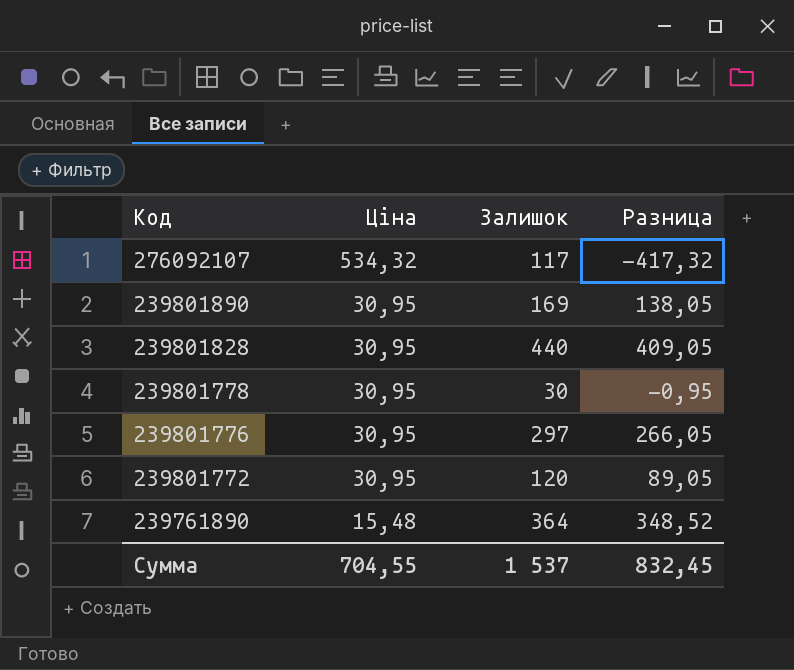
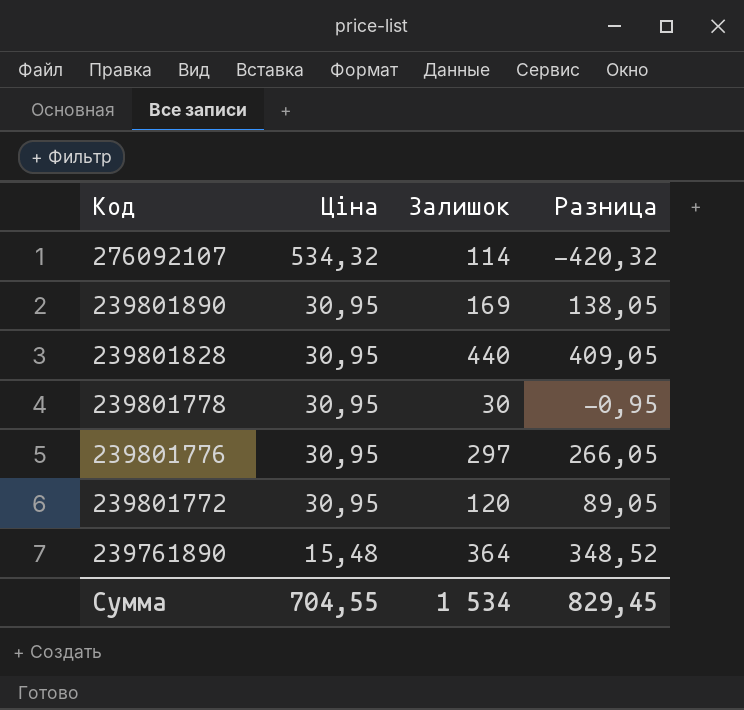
276092107 | Залишок: 117 -> 114
276092107 | Разница: -417,32 -> -420,32
Сумма | Залишок: 1 537 -> 1 534
Сумма | Разница: 832,45 -> 829,45

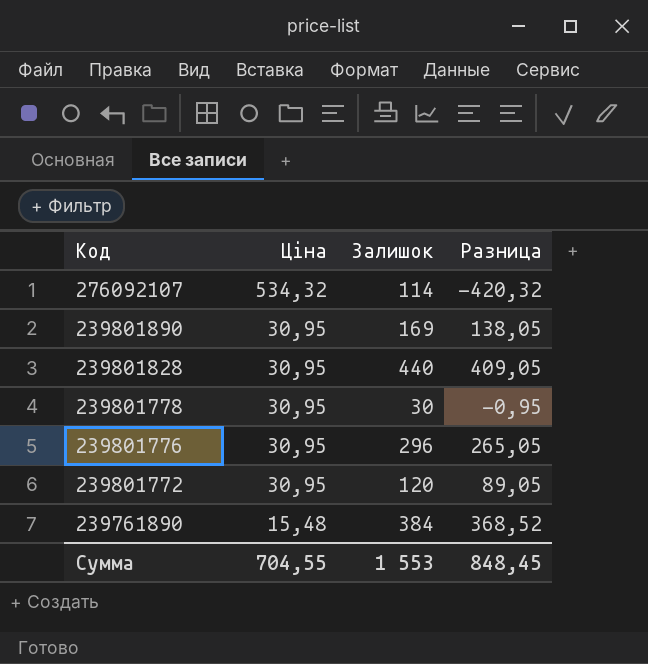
239801776 | Залишок: 297 -> 296
239801776 | Разница: 266,05 -> 265,05
239761890 | Залишок: 364 -> 384
239761890 | Разница: 348,52 -> 368,52
Сумма | Залишок: 1 534 -> 1 553
Сумма | Разница: 829,45 -> 848,45

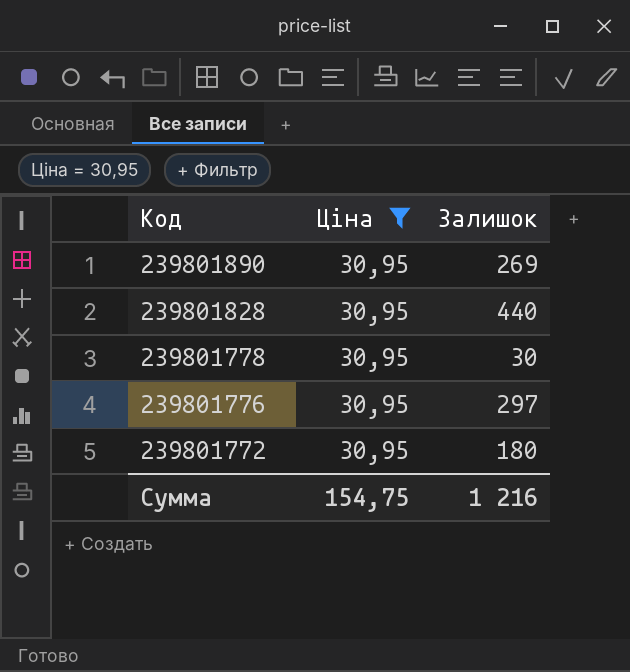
filter: none -> Ціна = 30,95
column Разница | formula: [Залишок] - [Ціна] -> none
239801890 | Залишок: 169 -> 269
239801776 | Залишок: 296 -> 297
239801772 | Залишок: 120 -> 180
Сумма | Ціна: 704,55 -> 154,75
Сумма | Залишок: 1 553 -> 1 216

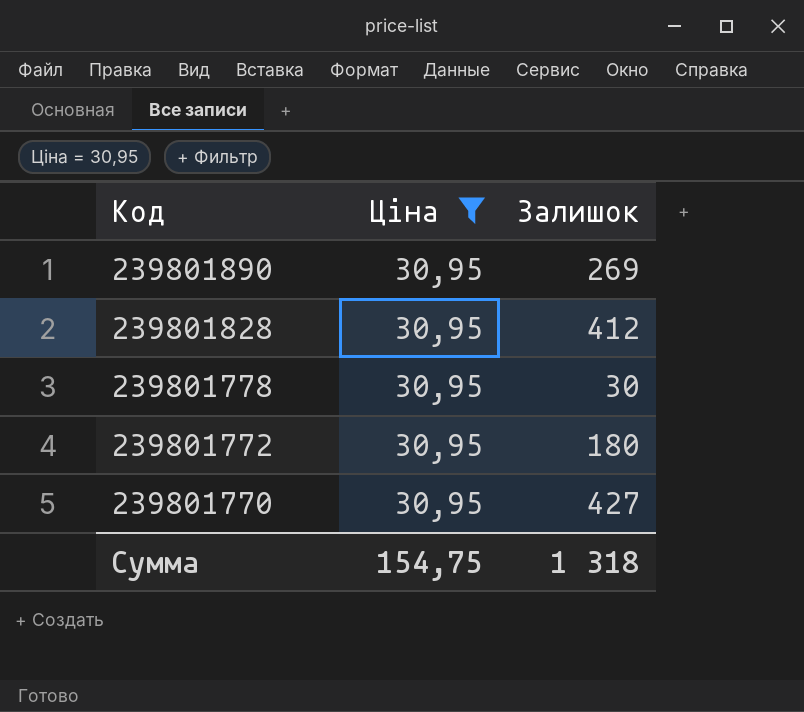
row 239801776: 30,95 | 297 -> none
239801828 | Залишок: 440 -> 412
row 239801770: none -> 30,95 | 427
Сумма | Залишок: 1 216 -> 1 318

